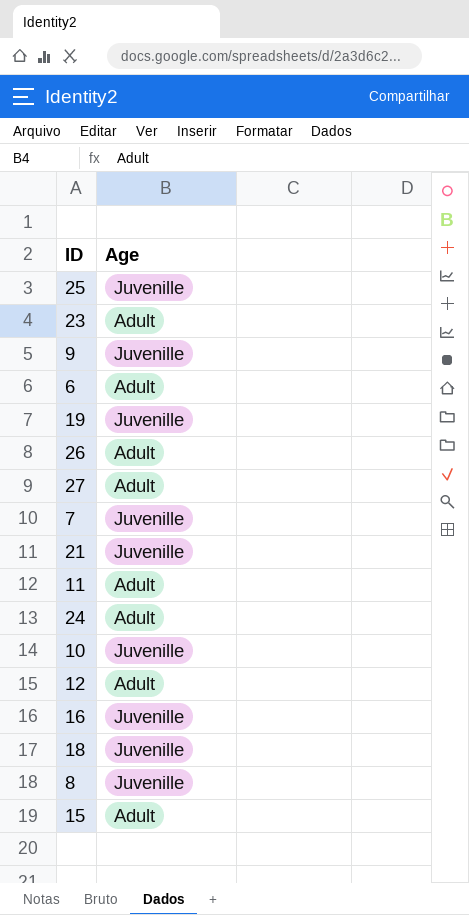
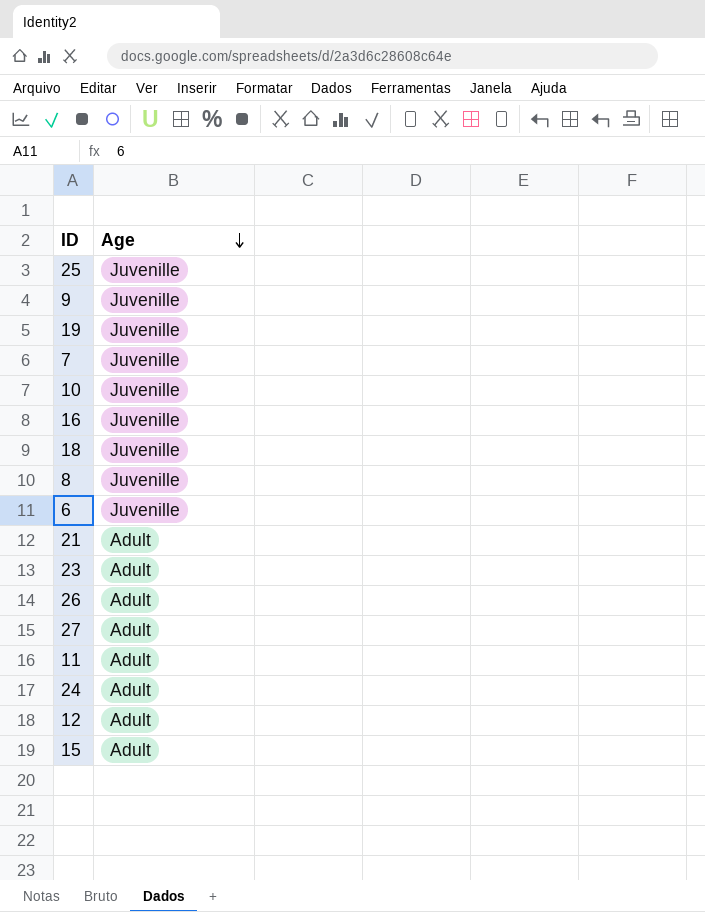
row order: none -> Age descending
6 | Age: Adult -> Juvenille
21 | Age: Juvenille -> Adult

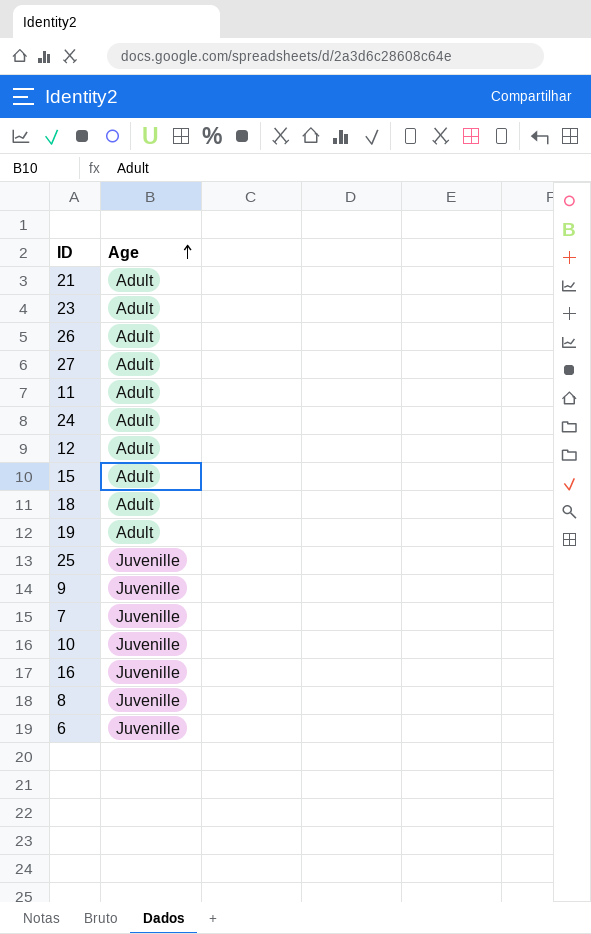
row order: Age descending -> Age ascending
18 | Age: Juvenille -> Adult
19 | Age: Juvenille -> Adult

